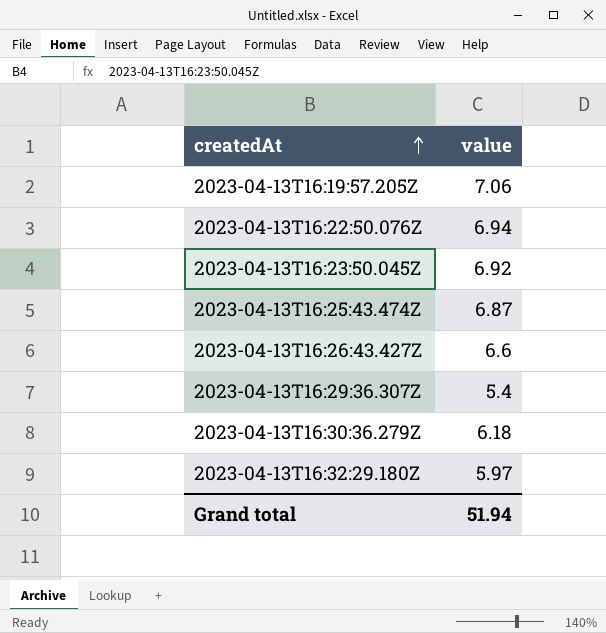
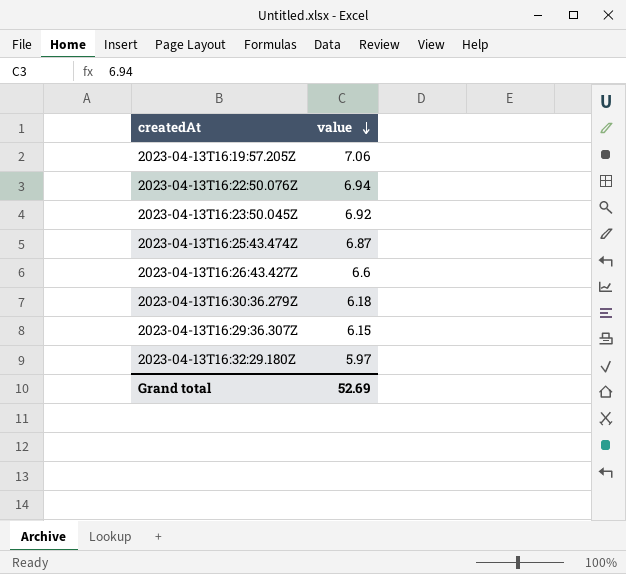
row order: createdAt ascending -> value descending
2023-04-13T16:29:36.307Z | value: 5.4 -> 6.15
Grand total | value: 51.94 -> 52.69

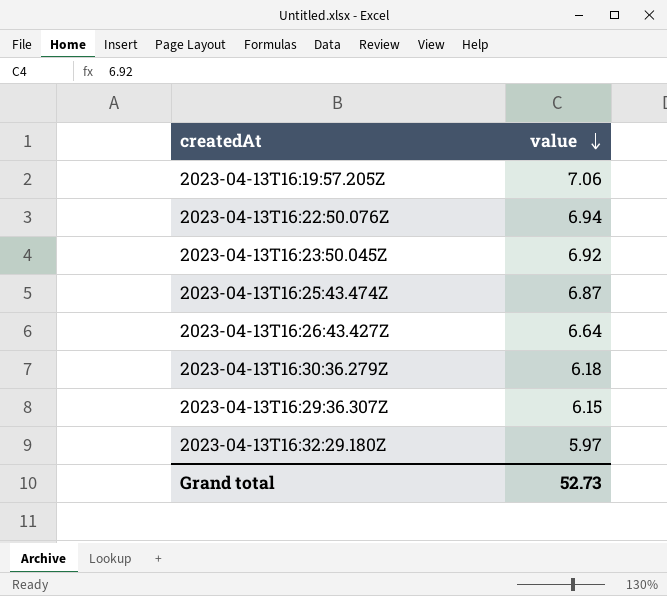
2023-04-13T16:26:43.427Z | value: 6.6 -> 6.64
Grand total | value: 52.69 -> 52.73

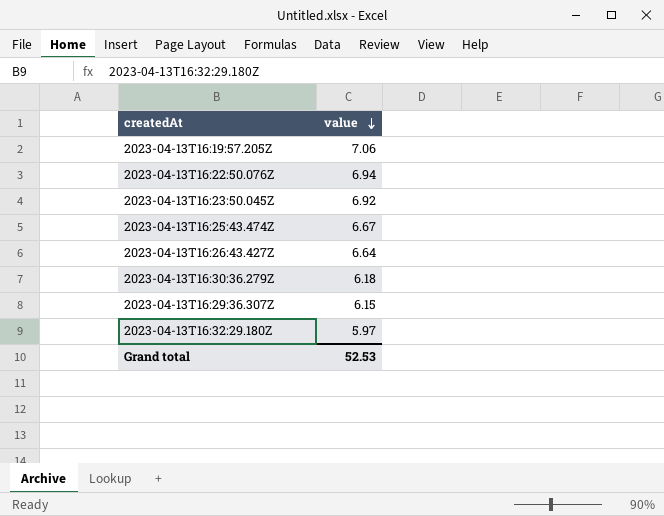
2023-04-13T16:25:43.474Z | value: 6.87 -> 6.67
Grand total | value: 52.73 -> 52.53

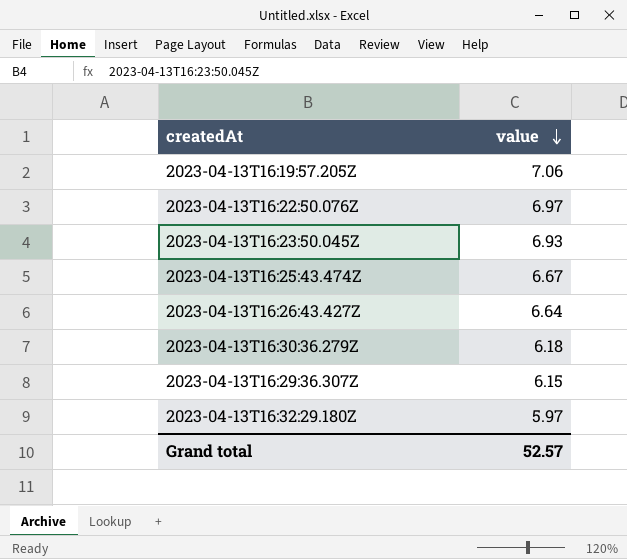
2023-04-13T16:22:50.076Z | value: 6.94 -> 6.97
2023-04-13T16:23:50.045Z | value: 6.92 -> 6.93
Grand total | value: 52.53 -> 52.57

